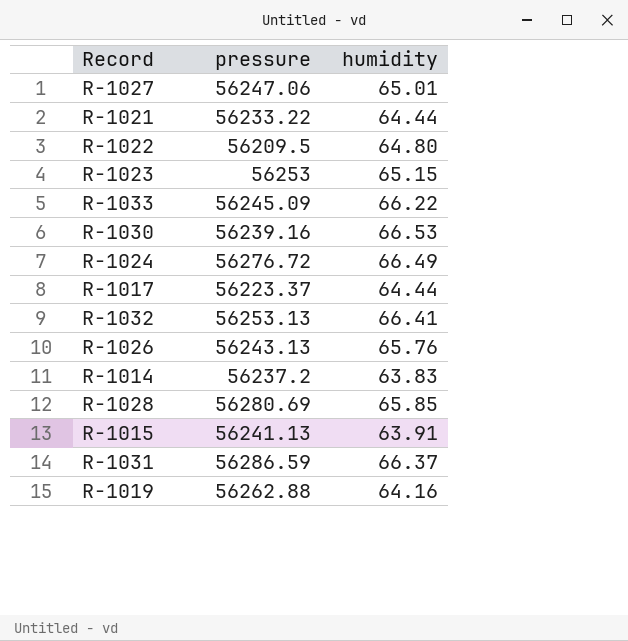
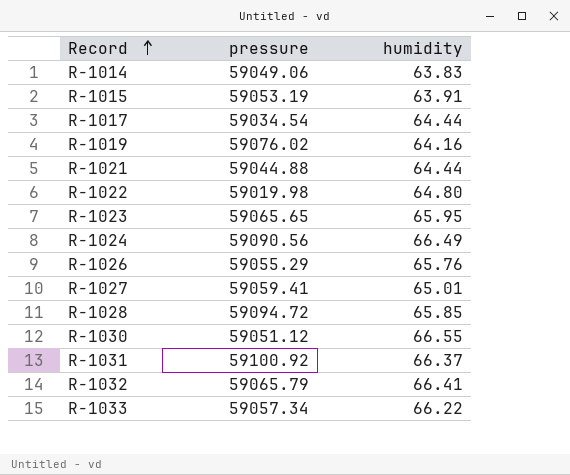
row order: none -> Record ascending
R-1014 | pressure: 56237.2 -> 59049.06
R-1015 | pressure: 56241.13 -> 59053.19
R-1017 | pressure: 56223.37 -> 59034.54
R-1019 | pressure: 56262.88 -> 59076.02
R-1021 | pressure: 56233.22 -> 59044.88
R-1022 | pressure: 56209.5 -> 59019.98
R-1023 | pressure: 56253 -> 59065.65
R-1023 | humidity: 65.15 -> 65.95
R-1024 | pressure: 56276.72 -> 59090.56
R-1026 | pressure: 56243.13 -> 59055.29
R-1027 | pressure: 56247.06 -> 59059.41
R-1028 | pressure: 56280.69 -> 59094.72
R-1030 | pressure: 56239.16 -> 59051.12
R-1030 | humidity: 66.53 -> 66.55
R-1031 | pressure: 56286.59 -> 59100.92
R-1032 | pressure: 56253.13 -> 59065.79
R-1033 | pressure: 56245.09 -> 59057.34

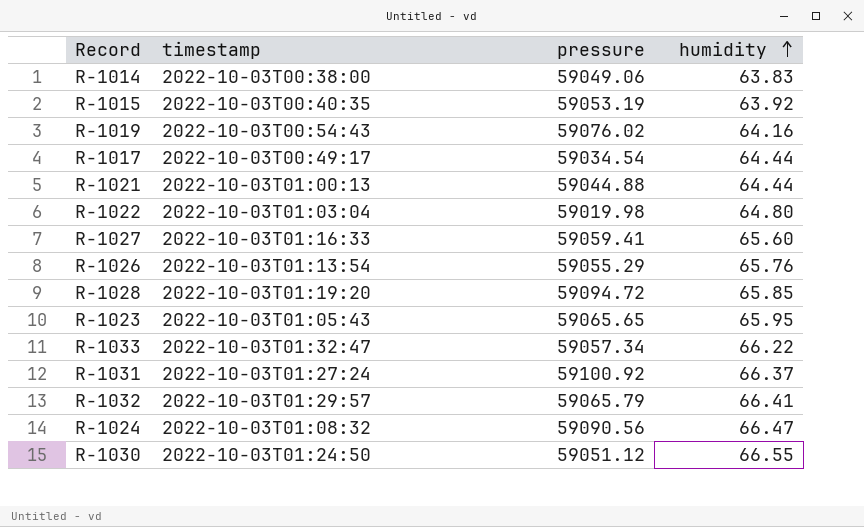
row order: Record ascending -> humidity ascending
column timestamp | position: none -> 2
R-1015 | humidity: 63.91 -> 63.92
R-1027 | humidity: 65.01 -> 65.60
R-1024 | humidity: 66.49 -> 66.47

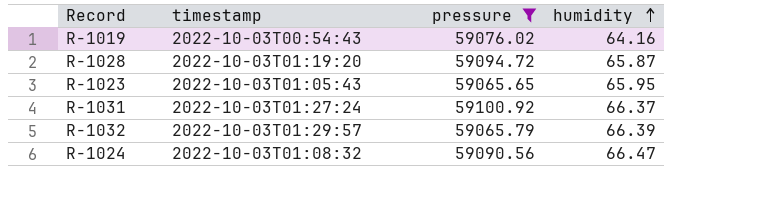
filter: none -> pressure >= 59065.65
R-1028 | humidity: 65.85 -> 65.87
R-1032 | humidity: 66.41 -> 66.39

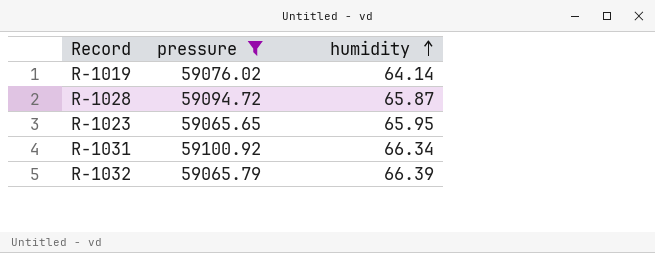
column timestamp | position: 2 -> none
row R-1024: 2022-10-03T01:08:32 | 59090.56 | 66.47 -> none
R-1019 | humidity: 64.16 -> 64.14
R-1031 | humidity: 66.37 -> 66.34

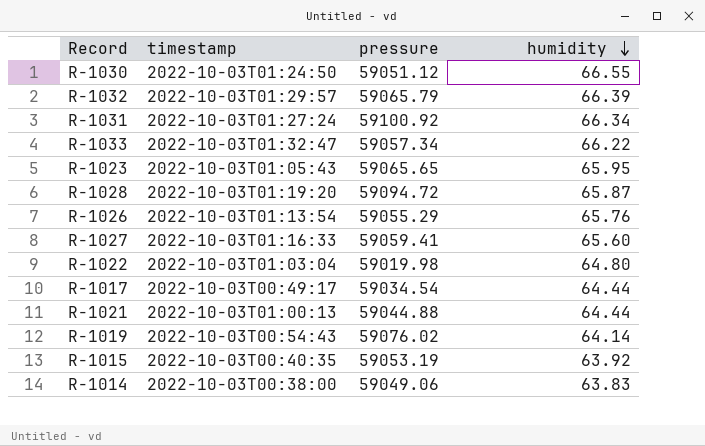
filter: pressure >= 59065.65 -> none
row order: humidity ascending -> humidity descending
column timestamp | position: none -> 2

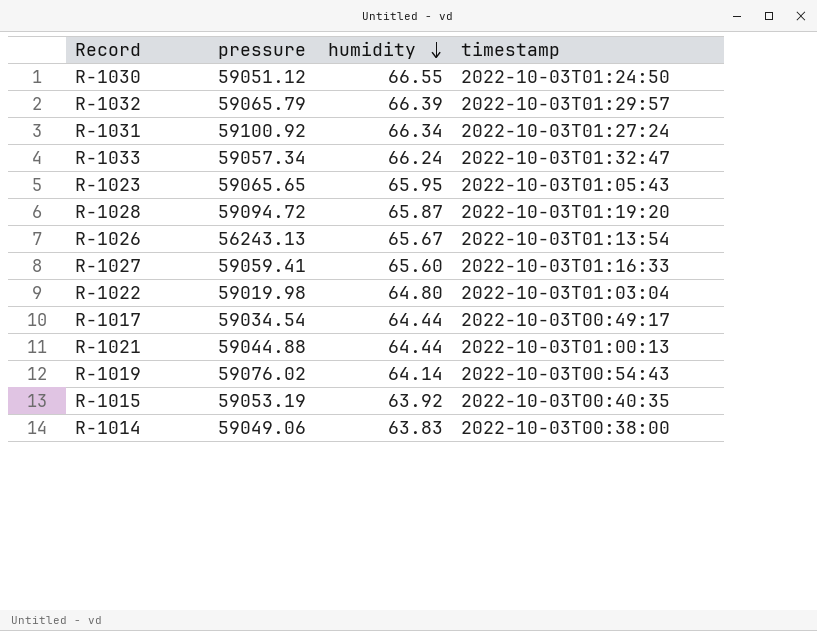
column timestamp | position: 2 -> 4
R-1033 | humidity: 66.22 -> 66.24
R-1026 | pressure: 59055.29 -> 56243.13
R-1026 | humidity: 65.76 -> 65.67

